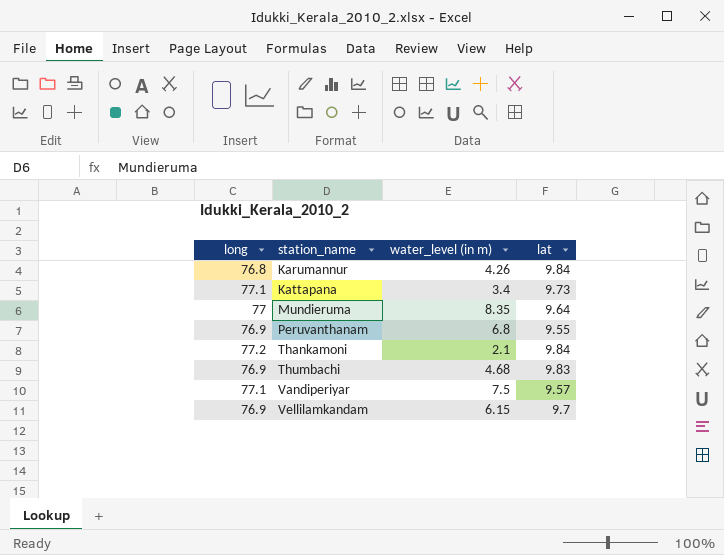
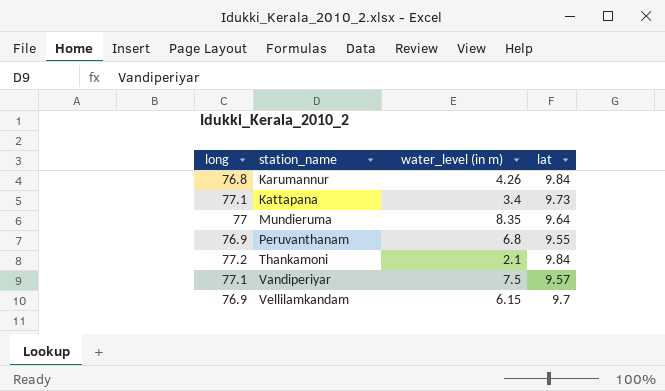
row Thumbachi: 76.9 | 4.68 | 9.83 -> none

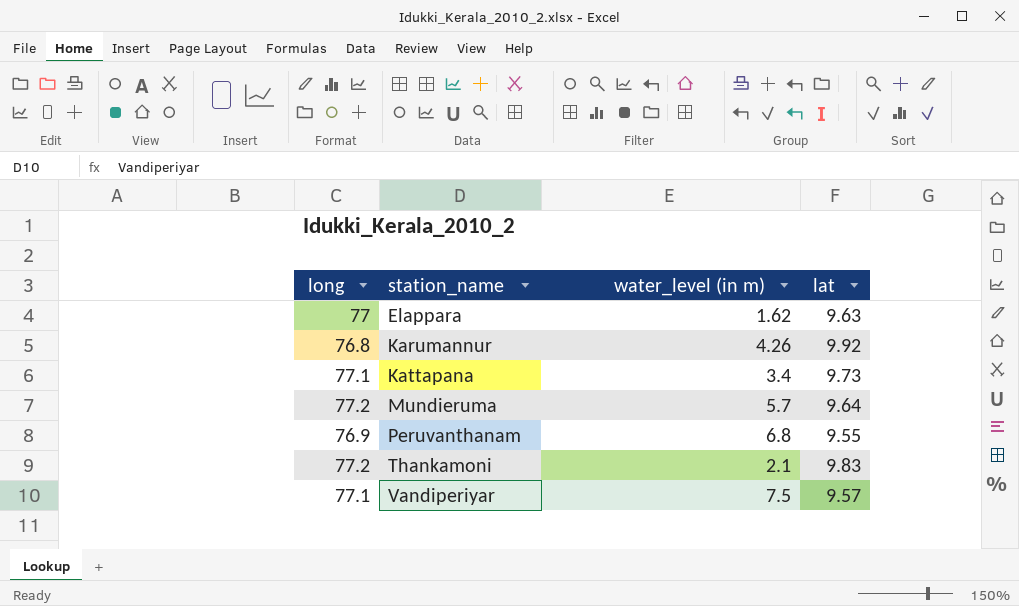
row Vellilamkandam: 76.9 | 6.15 | 9.7 -> none
row Elappara: none -> 77 | 1.62 | 9.63
Karumannur | lat: 9.84 -> 9.92
Mundieruma | long: 77 -> 77.2
Mundieruma | water_level (in m): 8.35 -> 5.7
Thankamoni | lat: 9.84 -> 9.83

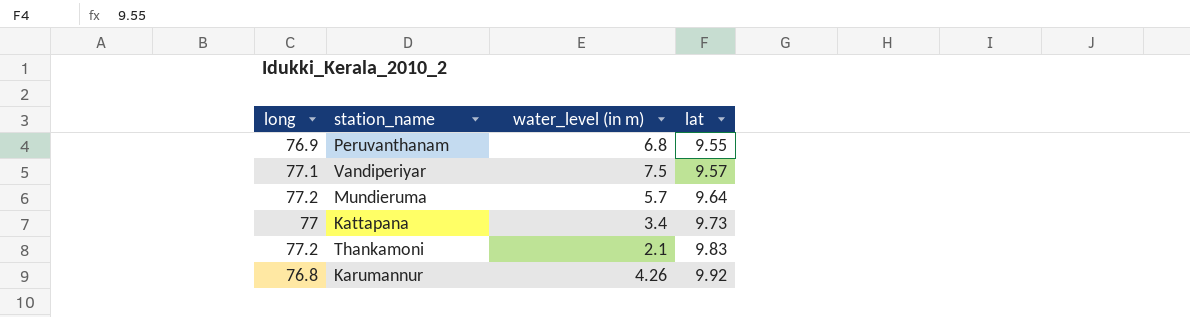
row order: station_name ascending -> lat ascending
row Elappara: 77 | 1.62 | 9.63 -> none
Kattapana | long: 77.1 -> 77

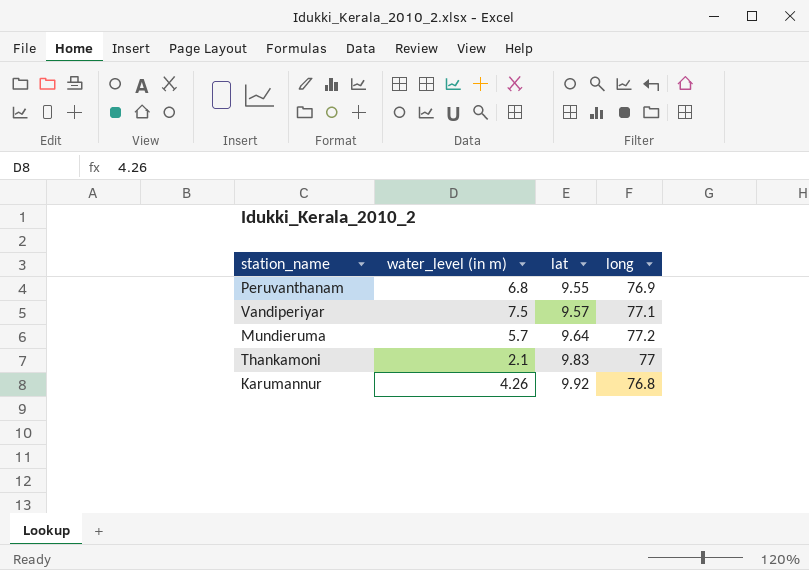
column long | position: 1 -> 4
row Kattapana: 77 | 3.4 | 9.73 -> none
Thankamoni | long: 77.2 -> 77

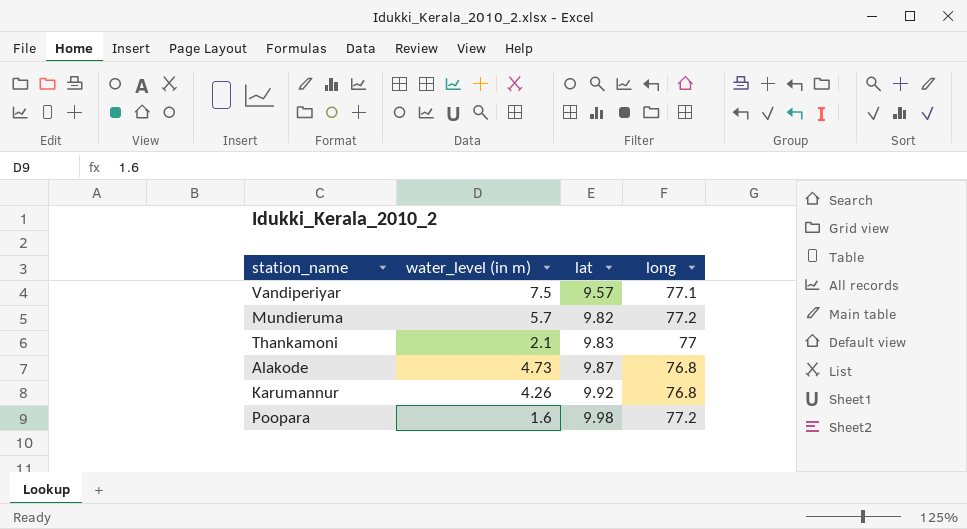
row Peruvanthanam: 6.8 | 9.55 | 76.9 -> none
Mundieruma | lat: 9.64 -> 9.82
row Alakode: none -> 4.73 | 9.87 | 76.8
row Poopara: none -> 1.6 | 9.98 | 77.2

